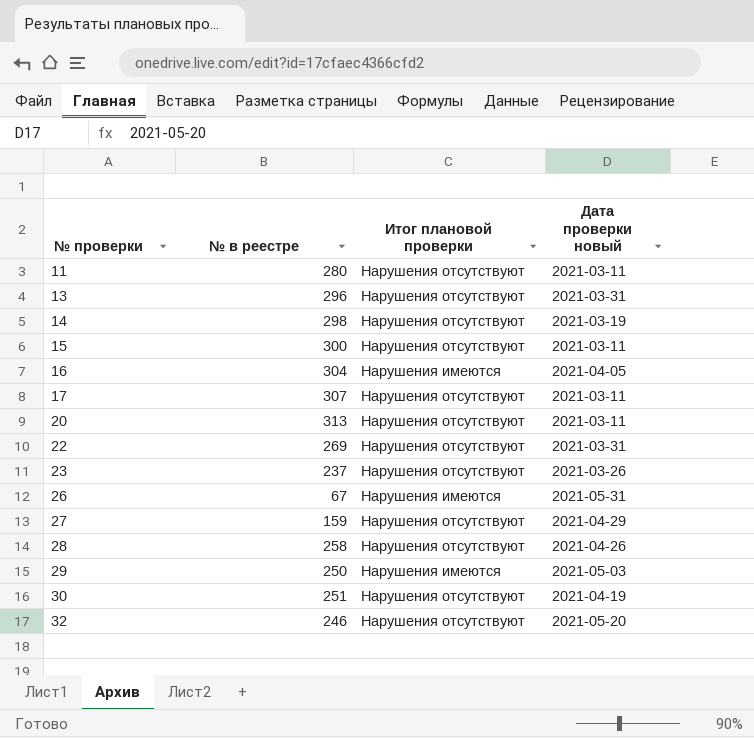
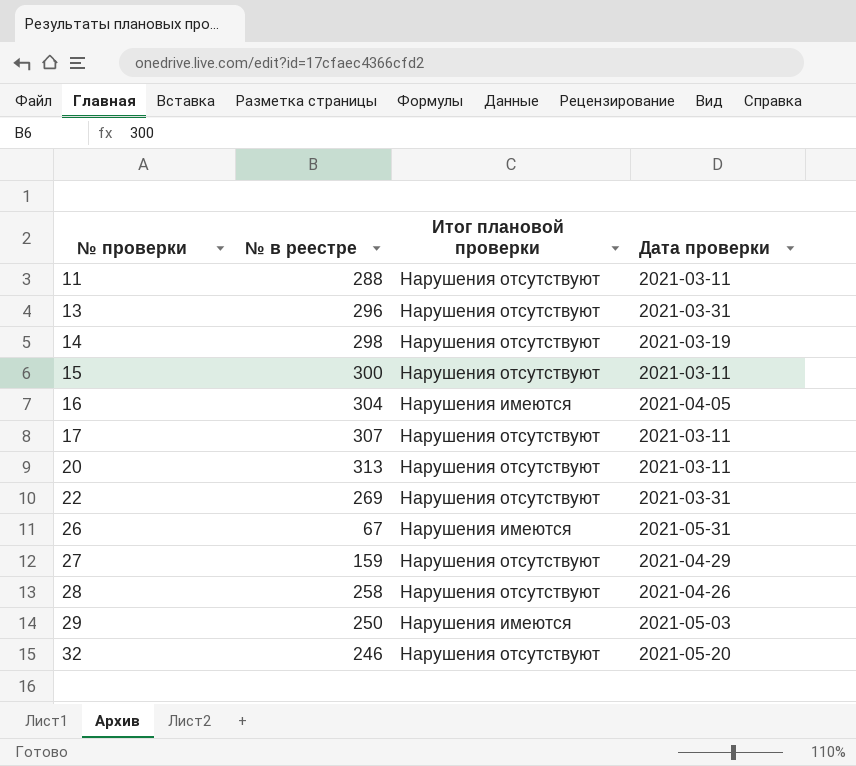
column name: Дата проверки новый -> Дата проверки
row 23: 237 | Нарушения отсутствуют | 2021-03-26 -> none
row 30: 251 | Нарушения отсутствуют | 2021-04-19 -> none
11 | № в реестре: 280 -> 288

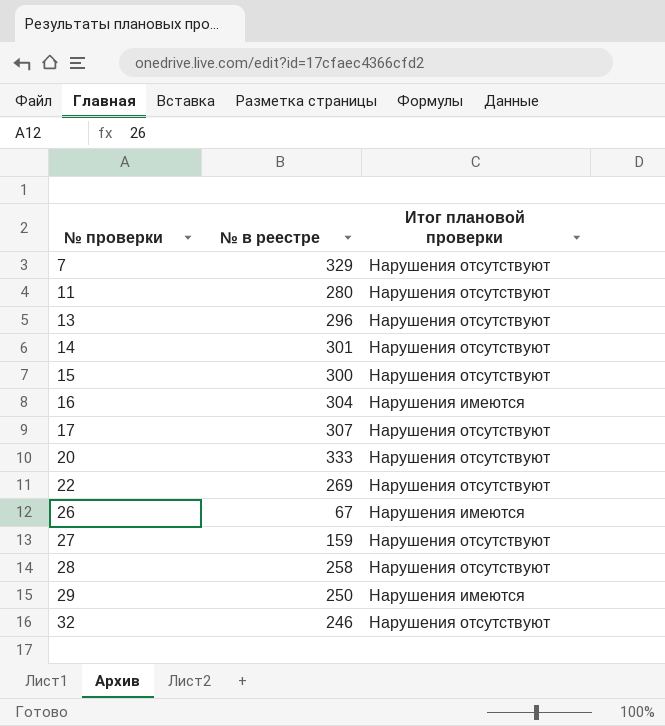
column Дата проверки | position: 4 -> none
row 7: none -> 329 | Нарушения отсутствуют
11 | № в реестре: 288 -> 280
14 | № в реестре: 298 -> 301
20 | № в реестре: 313 -> 333

